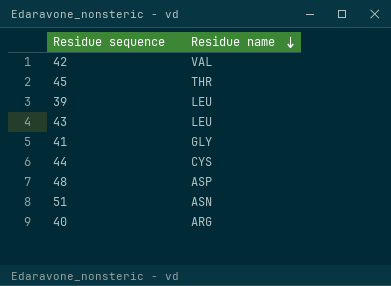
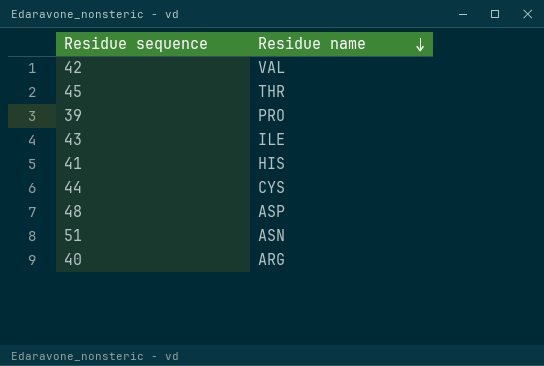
39 | Residue name: LEU -> PRO
43 | Residue name: LEU -> ILE
41 | Residue name: GLY -> HIS

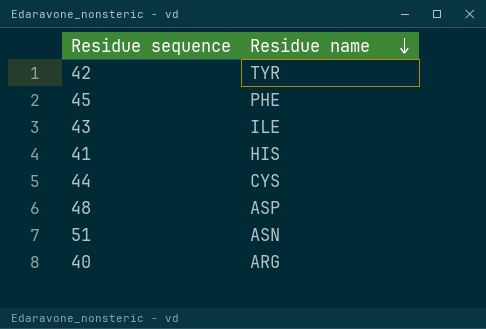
row 39: PRO -> none
42 | Residue name: VAL -> TYR
45 | Residue name: THR -> PHE

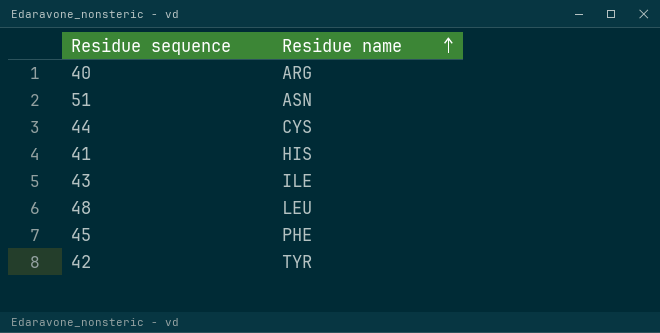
row order: Residue name descending -> Residue name ascending
48 | Residue name: ASP -> LEU

